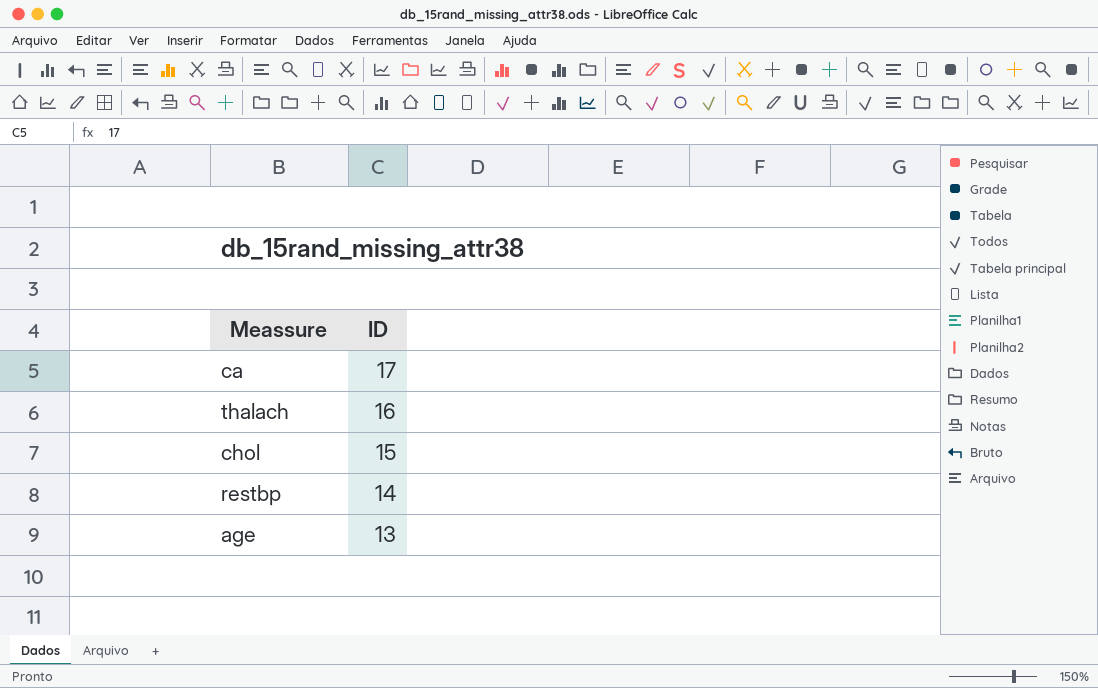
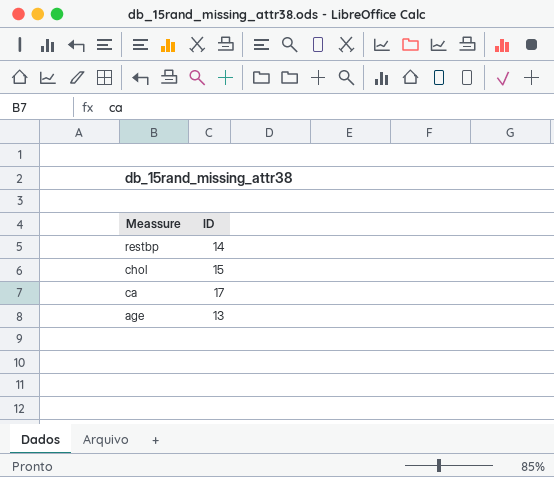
row order: ID descending -> Meassure descending
row thalach: 16 -> none

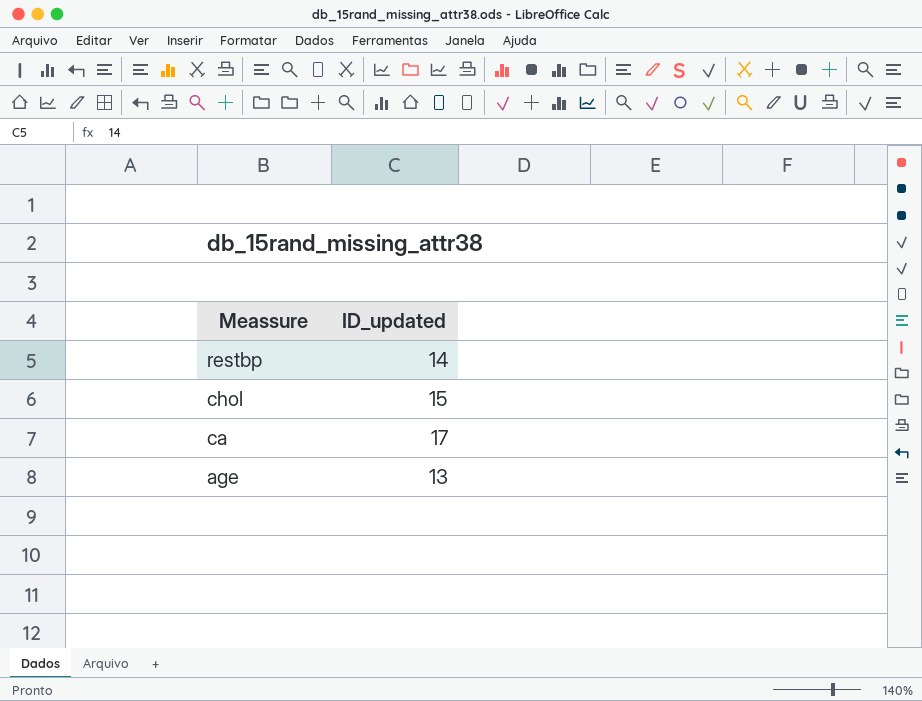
column name: ID -> ID_updated

